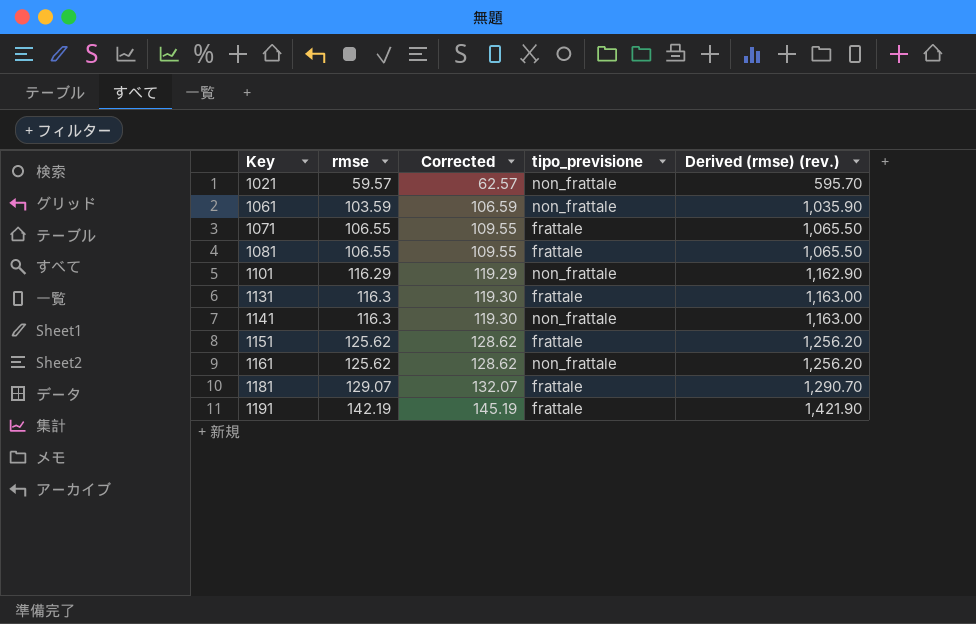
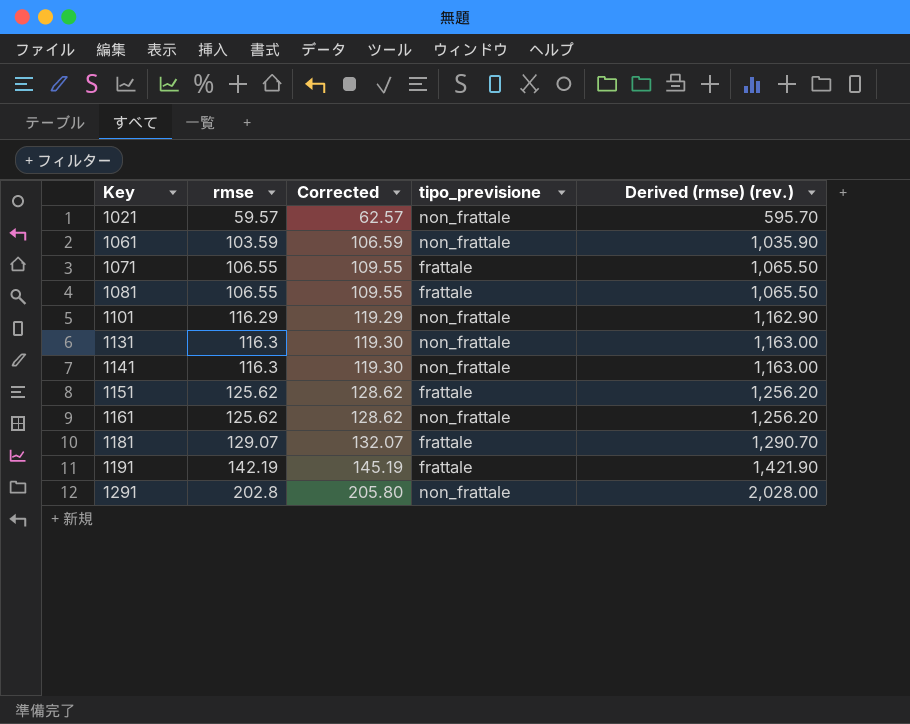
1131 | tipo_previsione: frattale -> non_frattale
row 1291: none -> 202.8 | 205.80 | non_frattale | 2,028.00

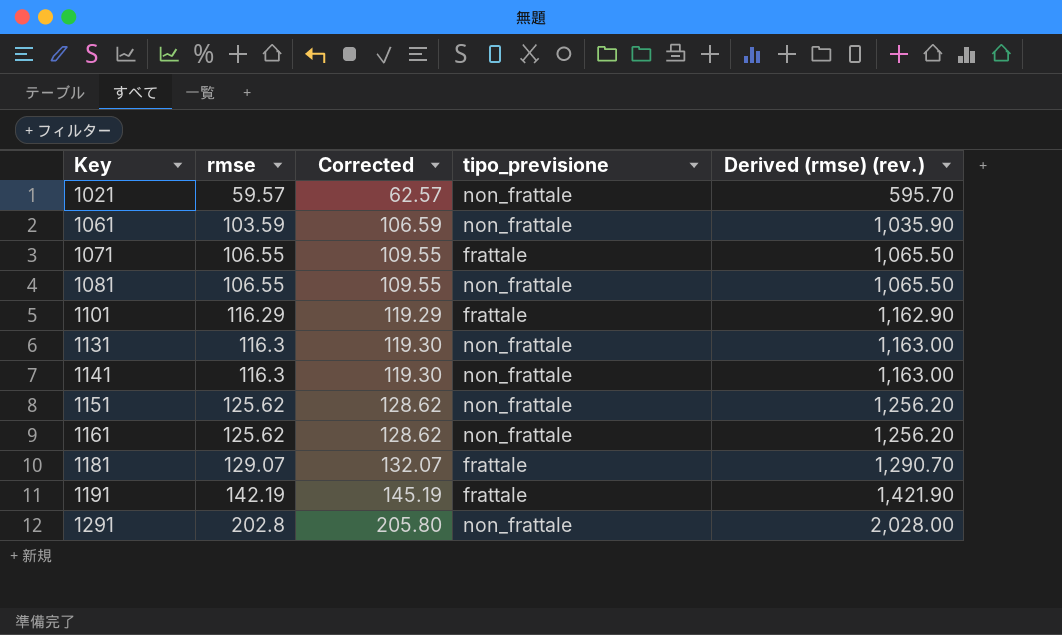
1081 | tipo_previsione: frattale -> non_frattale
1101 | tipo_previsione: non_frattale -> frattale
1151 | tipo_previsione: frattale -> non_frattale

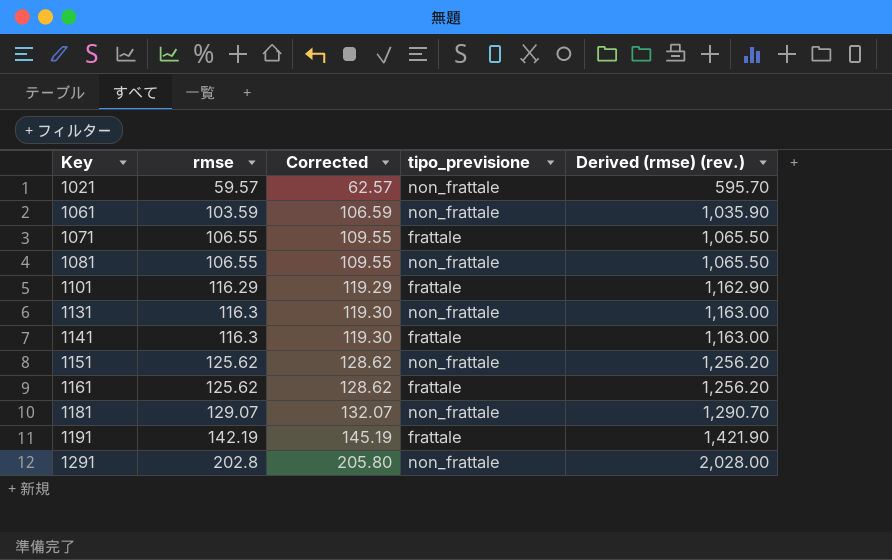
1141 | tipo_previsione: non_frattale -> frattale
1161 | tipo_previsione: non_frattale -> frattale
1181 | tipo_previsione: frattale -> non_frattale

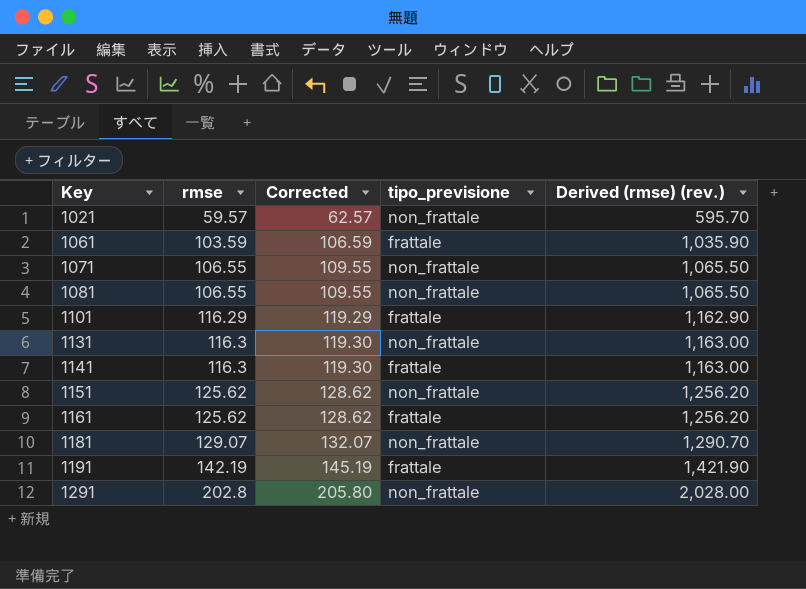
1061 | tipo_previsione: non_frattale -> frattale
1071 | tipo_previsione: frattale -> non_frattale

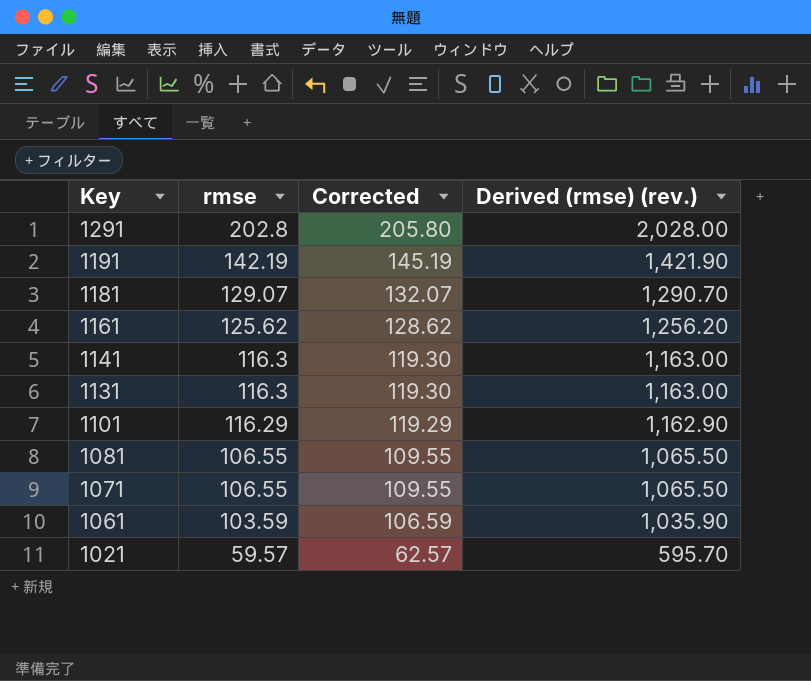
row order: Key ascending -> Key descending
column tipo_previsione | position: 4 -> none
row 1151: 125.62 | 128.62 | non_frattale | 1,256.20 -> none

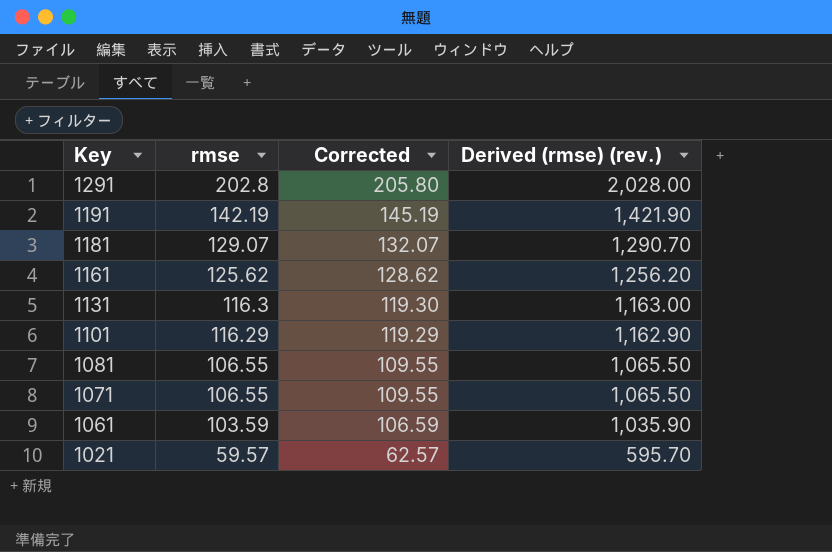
row 1141: 116.3 | 119.30 | 1,163.00 -> none

